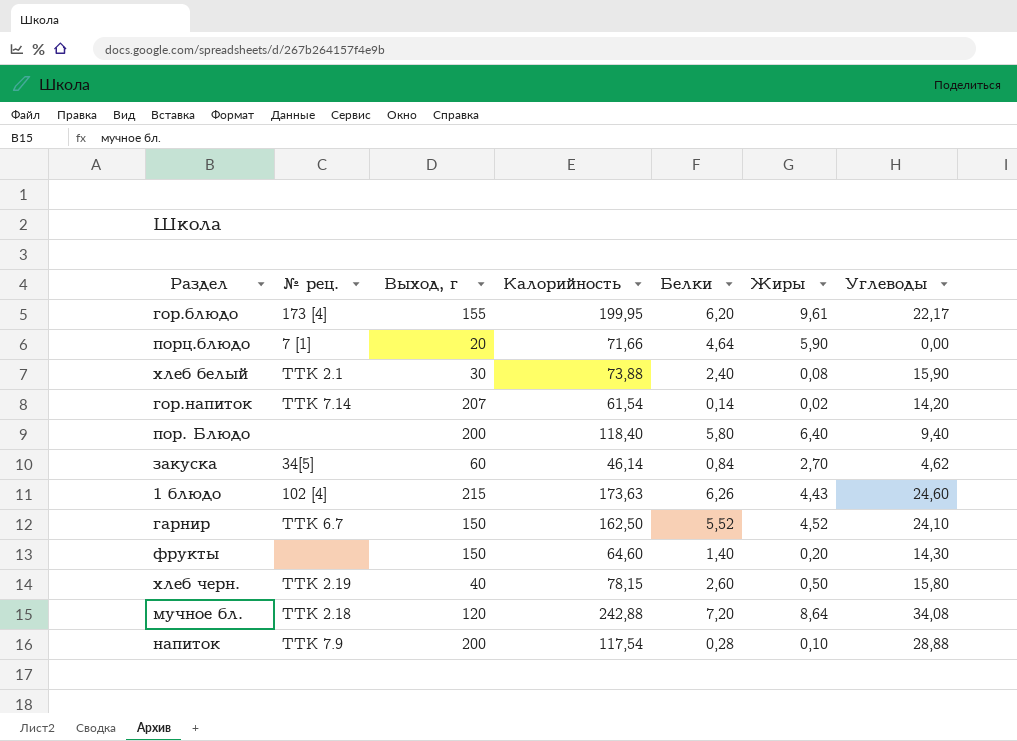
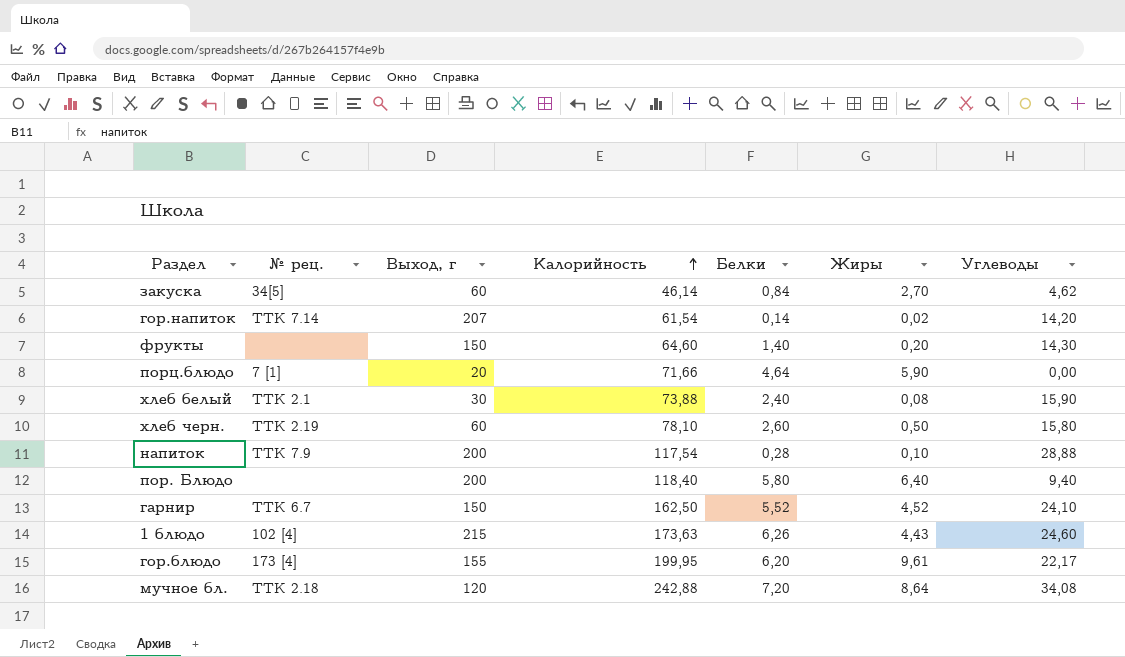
row order: none -> Калорийность ascending
хлеб черн. | Выход, г: 40 -> 60
хлеб черн. | Калорийность: 78,15 -> 78,10

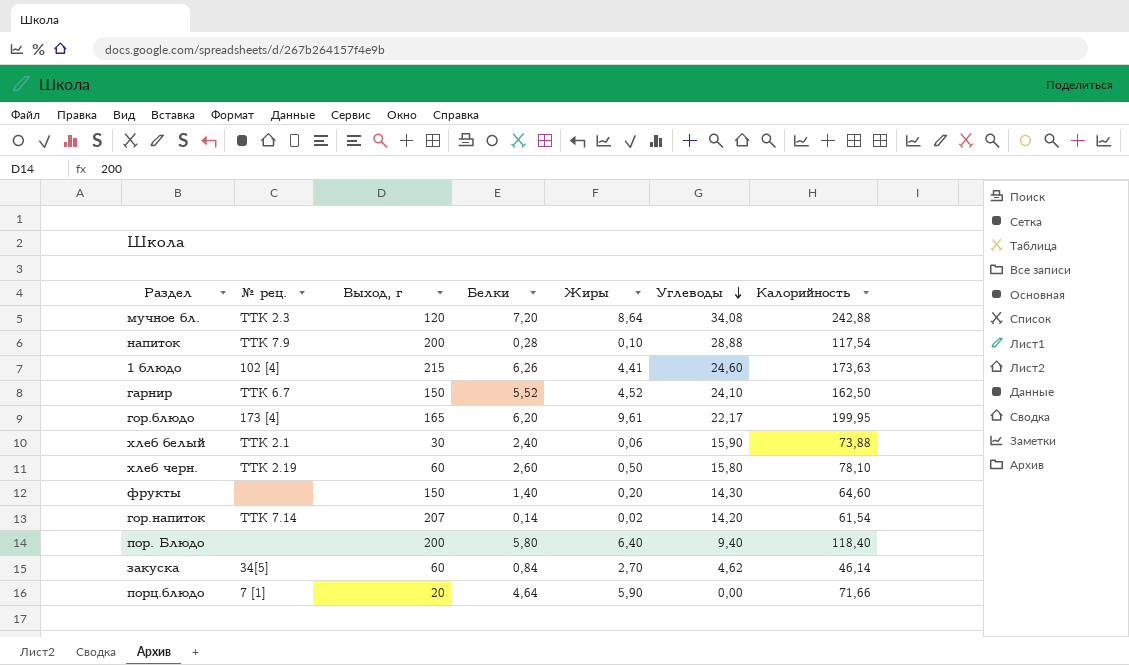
row order: Калорийность ascending -> Углеводы descending
column Калорийность | position: 4 -> 7
мучное бл. | № рец.: ТТК 2.18 -> ТТК 2.3
1 блюдо | Жиры: 4,43 -> 4,41
гор.блюдо | Выход, г: 155 -> 165
хлеб белый | Жиры: 0,08 -> 0,06

